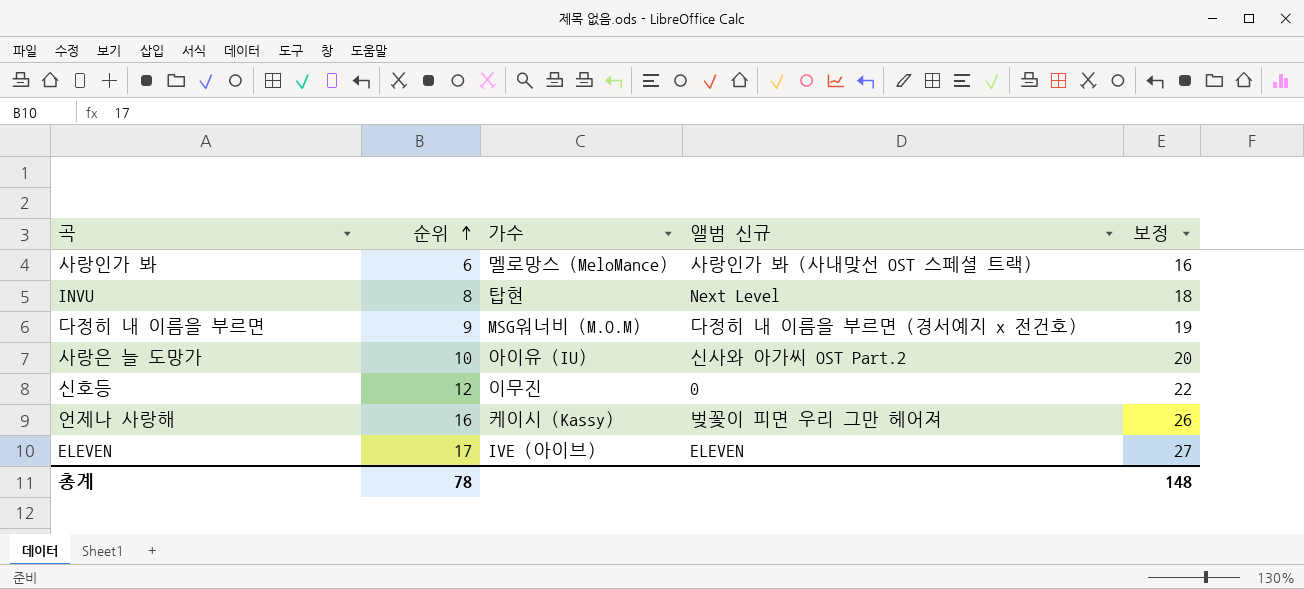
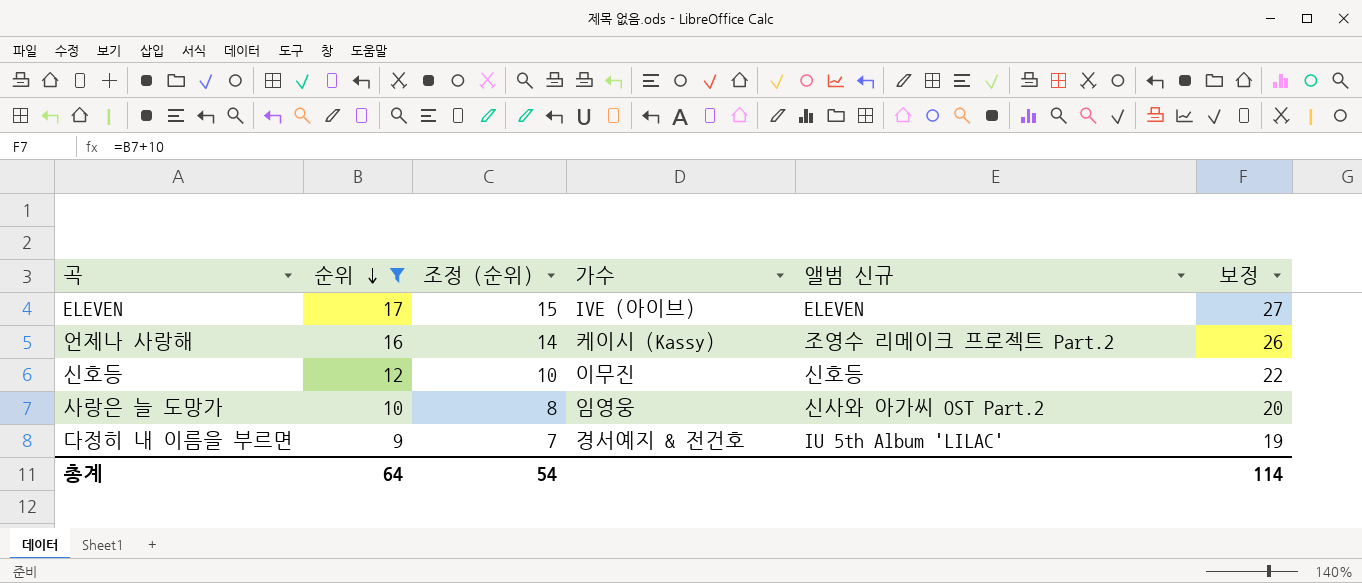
filter: none -> 순위 >= 9
row order: 순위 ascending -> 순위 descending
column 조정 (순위) | formula: none -> [순위] - 2
언제나 사랑해 | 앨범 신규: 벚꽃이 피면 우리 그만 헤어져 -> 조영수 리메이크 프로젝트 Part.2
신호등 | 앨범 신규: 0 -> 신호등
사랑은 늘 도망가 | 가수: 아이유 (IU) -> 임영웅
다정히 내 이름을 부르면 | 가수: MSG워너비 (M.O.M) -> 경서예지 & 전건호
다정히 내 이름을 부르면 | 앨범 신규: 다정히 내 이름을 부르면 (경서예지 x 전건호) -> IU 5th Album 'LILAC'
총계 | 순위: 78 -> 64
총계 | 보정: 148 -> 114

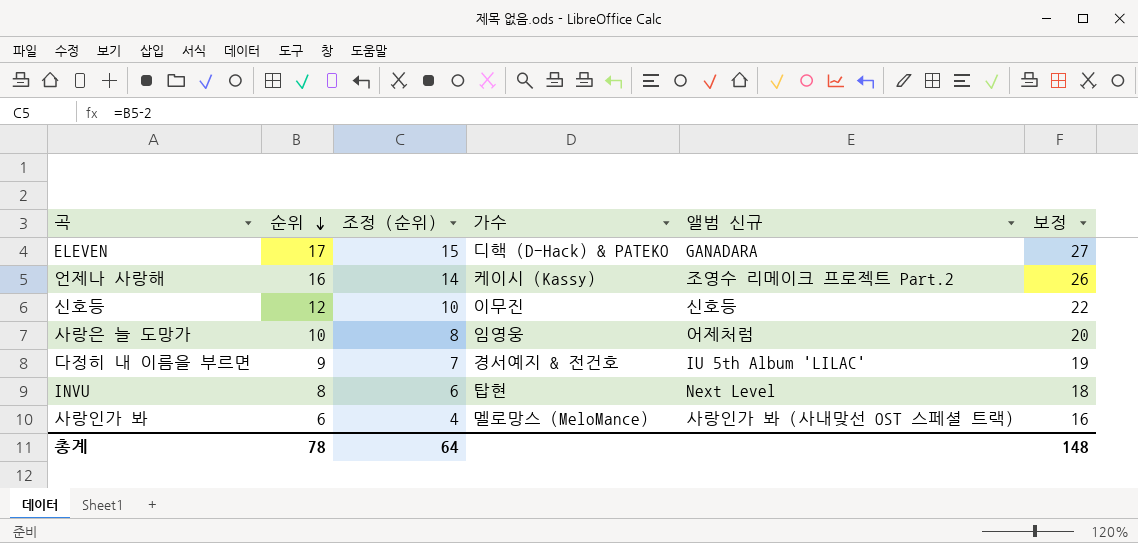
filter: 순위 >= 9 -> none
ELEVEN | 가수: IVE (아이브) -> 디핵 (D-Hack) & PATEKO
ELEVEN | 앨범 신규: ELEVEN -> GANADARA
사랑은 늘 도망가 | 앨범 신규: 신사와 아가씨 OST Part.2 -> 어제처럼
총계 | 순위: 64 -> 78
총계 | 조정 (순위): 54 -> 64
총계 | 보정: 114 -> 148

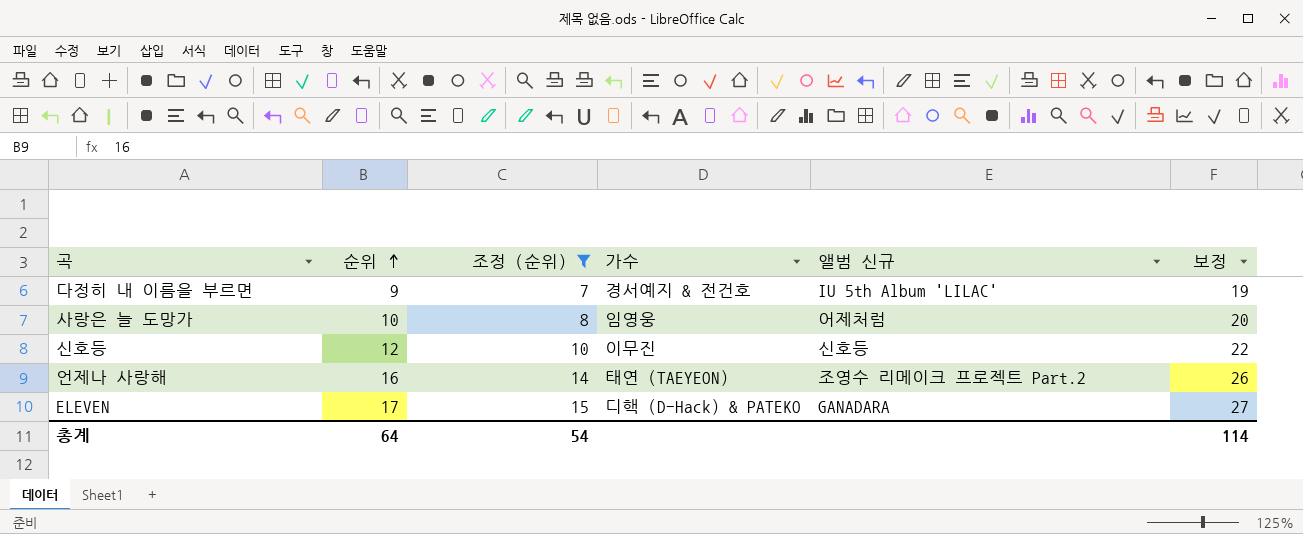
filter: none -> 조정 (순위) >= 7
row order: 순위 descending -> 순위 ascending
언제나 사랑해 | 가수: 케이시 (Kassy) -> 태연 (TAEYEON)
총계 | 순위: 78 -> 64
총계 | 조정 (순위): 64 -> 54
총계 | 보정: 148 -> 114

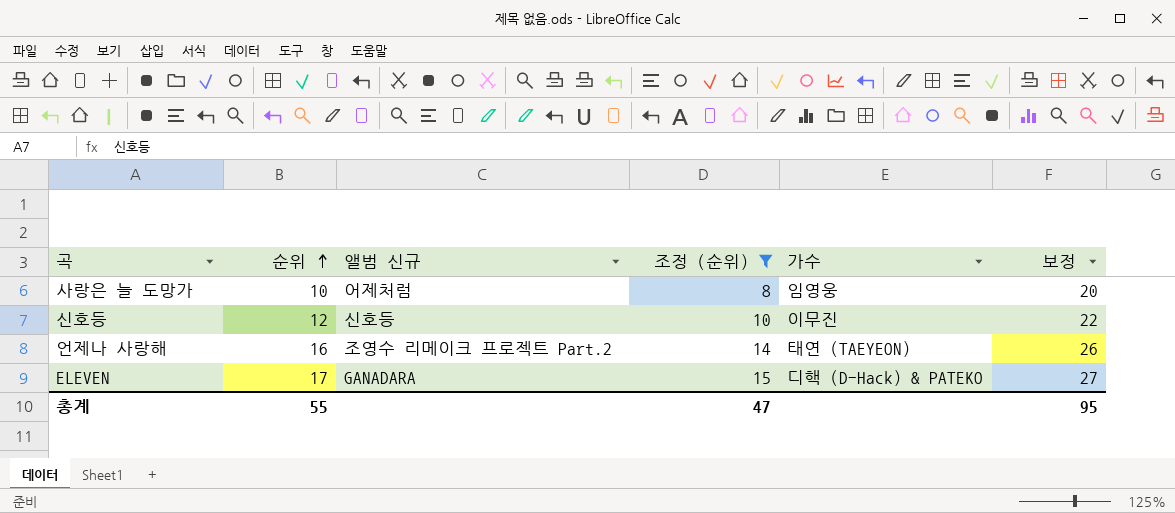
column 앨범 신규 | position: 5 -> 3
row 다정히 내 이름을 부르면: 9 | 7 | 경서예지 & 전건호 | IU 5th Album 'LILAC' | 19 -> none
총계 | 순위: 64 -> 55
총계 | 조정 (순위): 54 -> 47
총계 | 보정: 114 -> 95

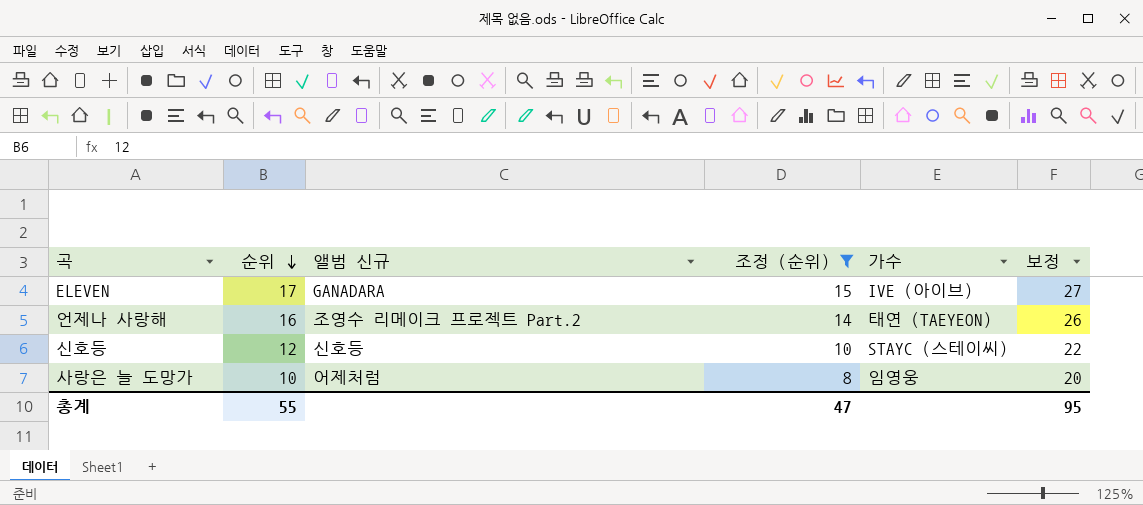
row order: 순위 ascending -> 순위 descending
ELEVEN | 가수: 디핵 (D-Hack) & PATEKO -> IVE (아이브)
신호등 | 가수: 이무진 -> STAYC (스테이씨)

